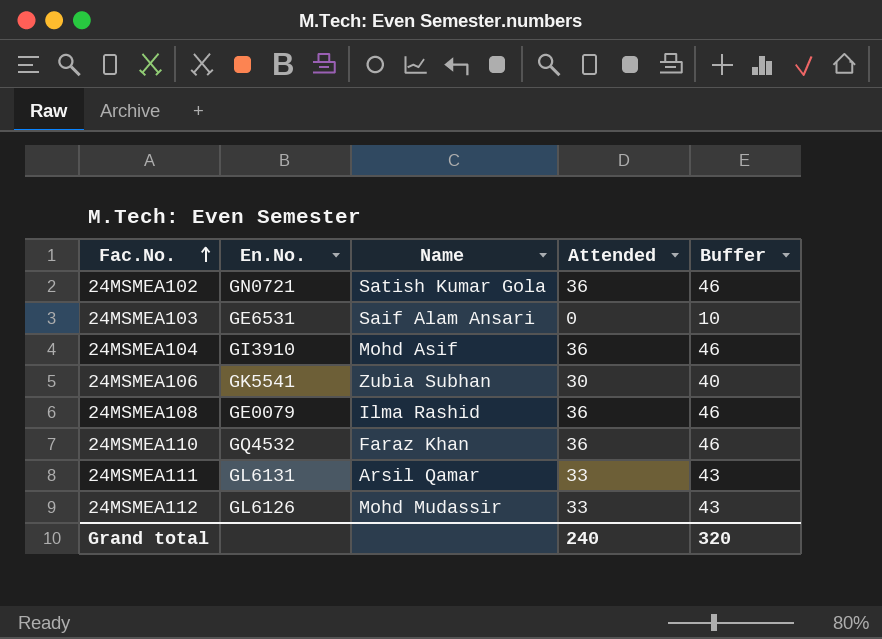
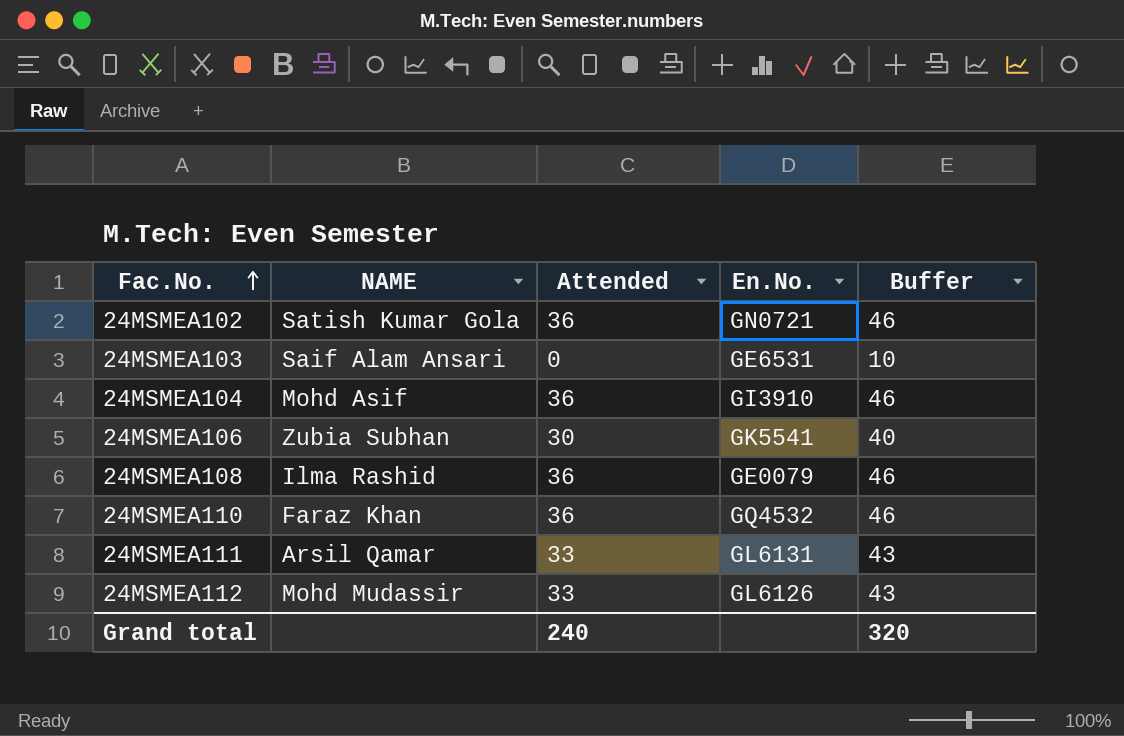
column name: Name -> NAME
column En.No. | position: 2 -> 4

